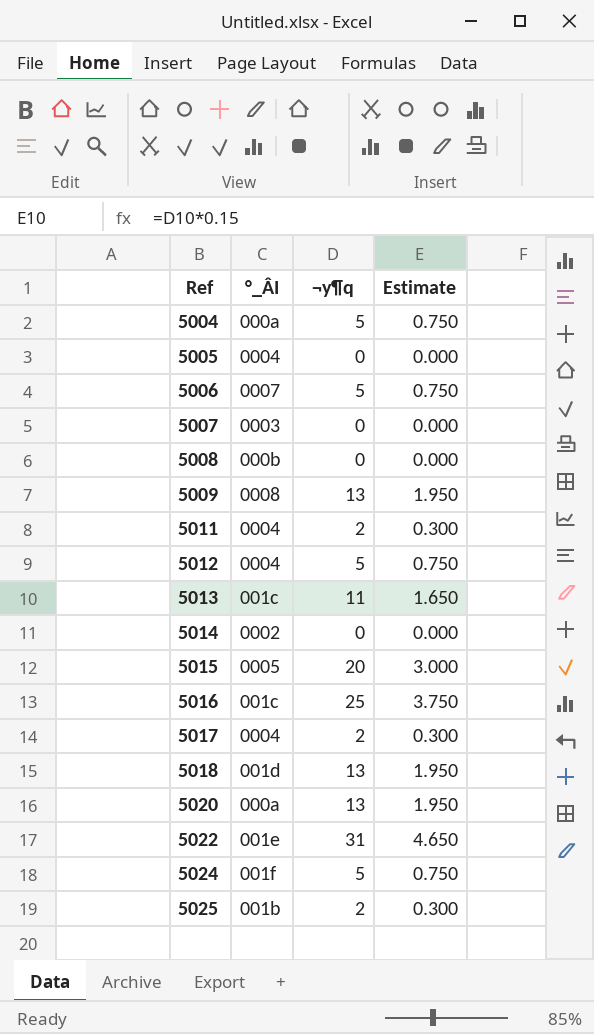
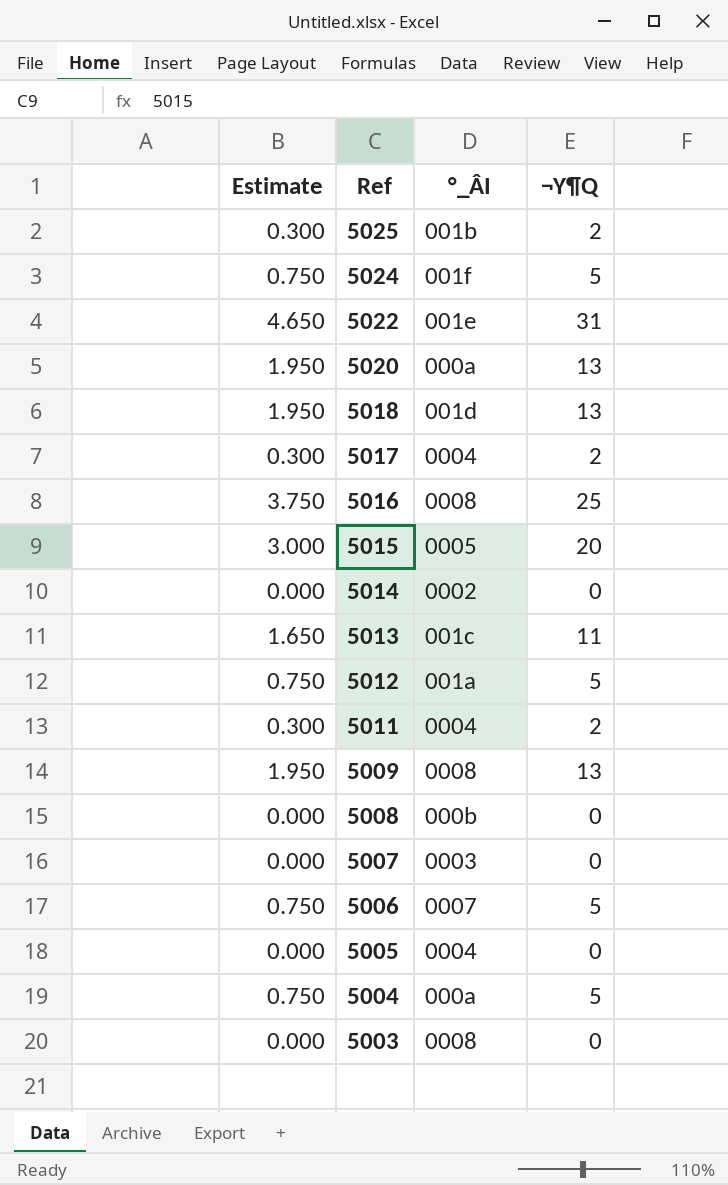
row order: Ref ascending -> Ref descending
column Estimate | position: 4 -> 1
column name: ¬y¶q -> ¬Y¶Q
5016 | °_ÂI: 001c -> 0008
5012 | °_ÂI: 0004 -> 001a
row 5003: none -> 0.000 | 0008 | 0

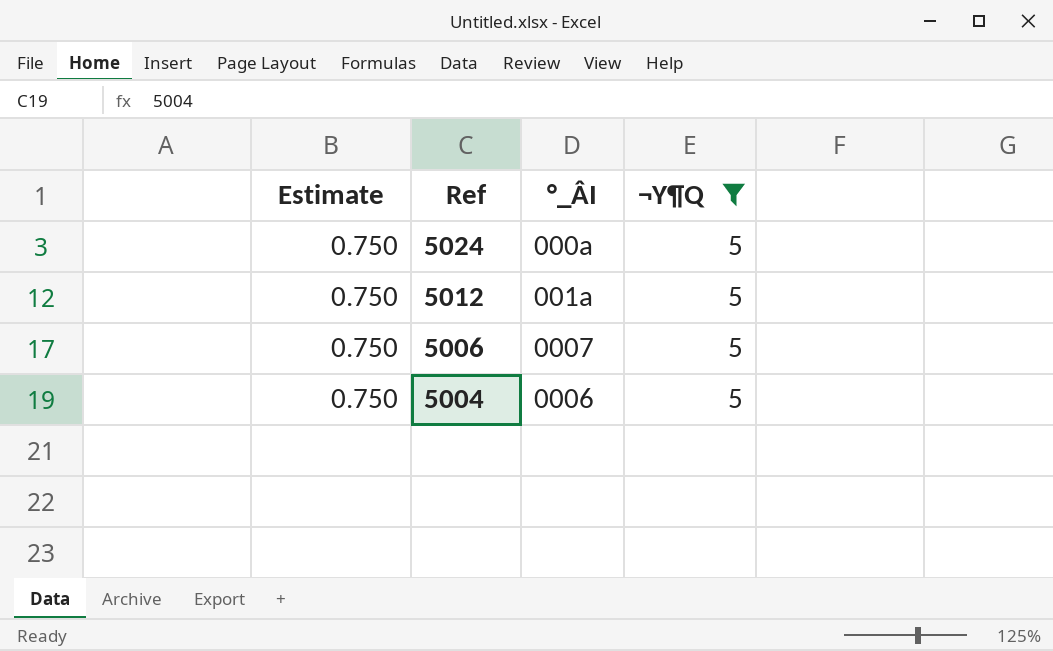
filter: none -> ¬Y¶Q = 5
5024 | °_ÂI: 001f -> 000a
5004 | °_ÂI: 000a -> 0006

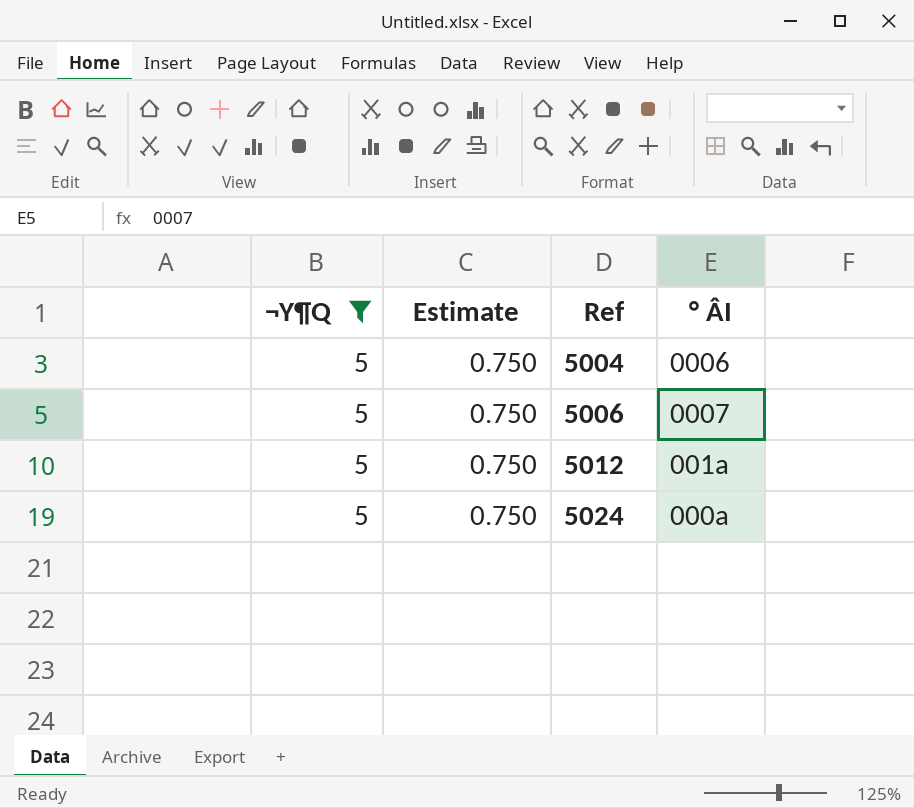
row order: Ref descending -> Ref ascending
column ¬Y¶Q | position: 4 -> 1
column name: °_ÂI -> ° ÂI

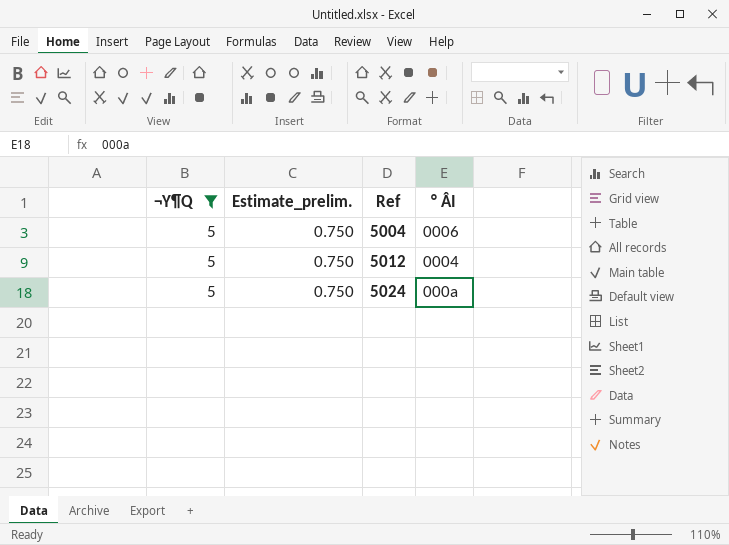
column name: Estimate -> Estimate_prelim.
row 5006: 5 | 0.750 | 0007 -> none
5012 | ° ÂI: 001a -> 0004

